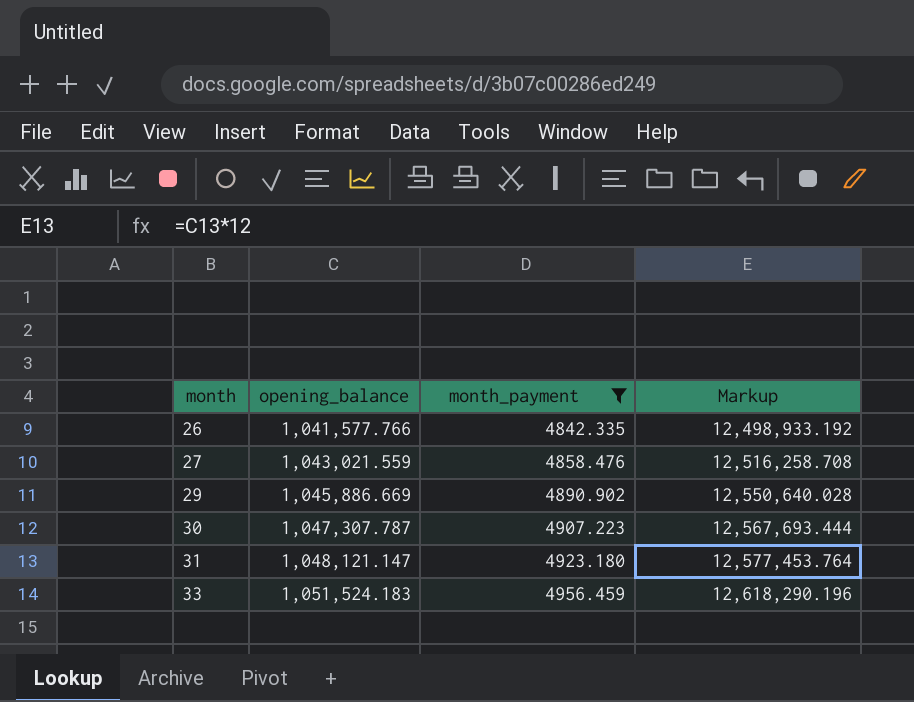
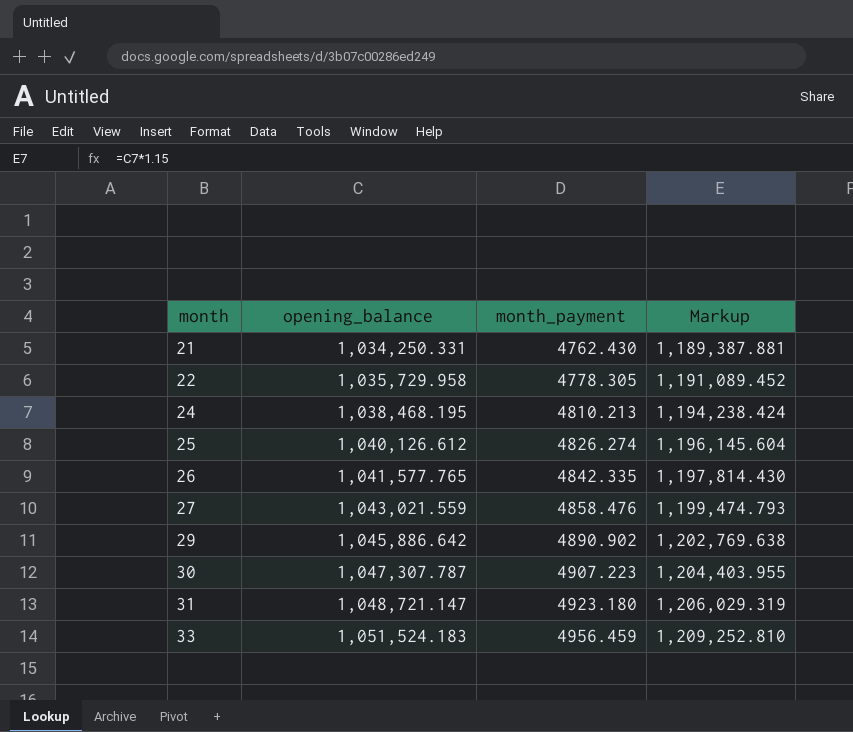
filter: month_payment >= 4842.335 -> none
column Markup | formula: [opening_balance] * 12 -> [opening_balance] * 1.15
26 | opening_balance: 1,041,577.766 -> 1,041,577.765
29 | opening_balance: 1,045,886.669 -> 1,045,886.642
31 | opening_balance: 1,048,121.147 -> 1,048,721.147

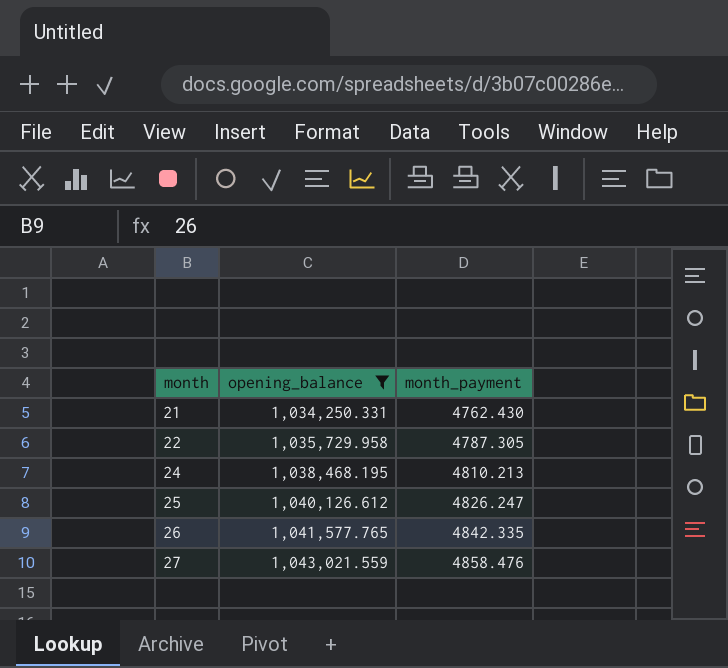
filter: none -> opening_balance <= 1,043,021.559
column Markup | formula: [opening_balance] * 1.15 -> none
22 | month_payment: 4778.305 -> 4787.305
25 | month_payment: 4826.274 -> 4826.247

